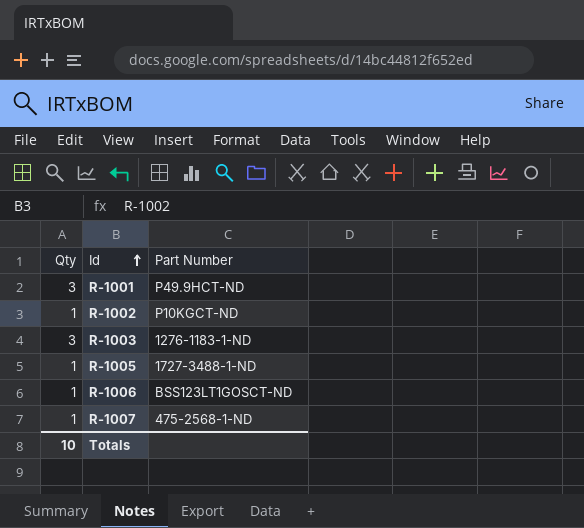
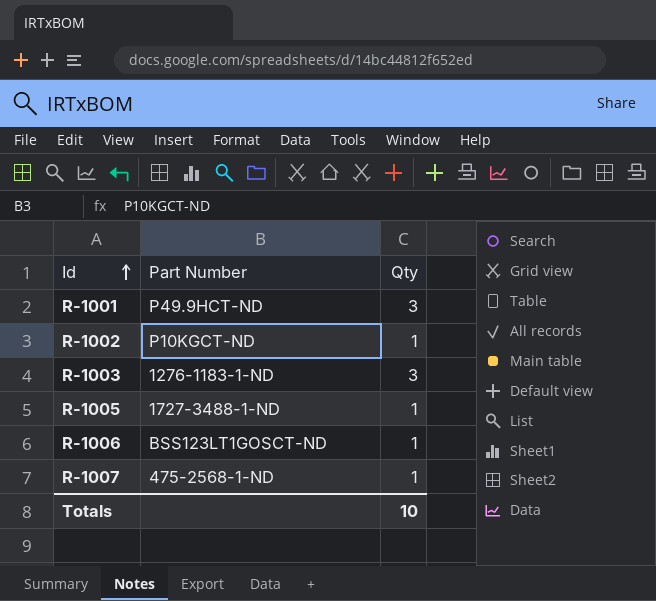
column Qty | position: 1 -> 3

